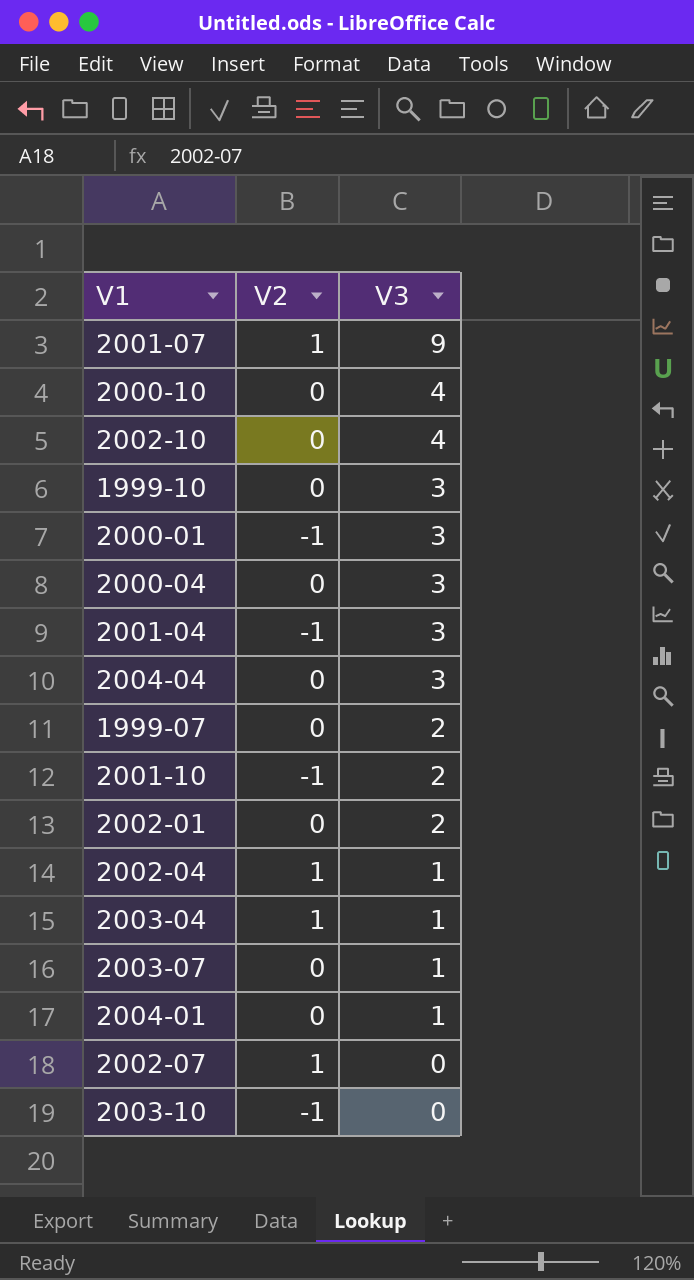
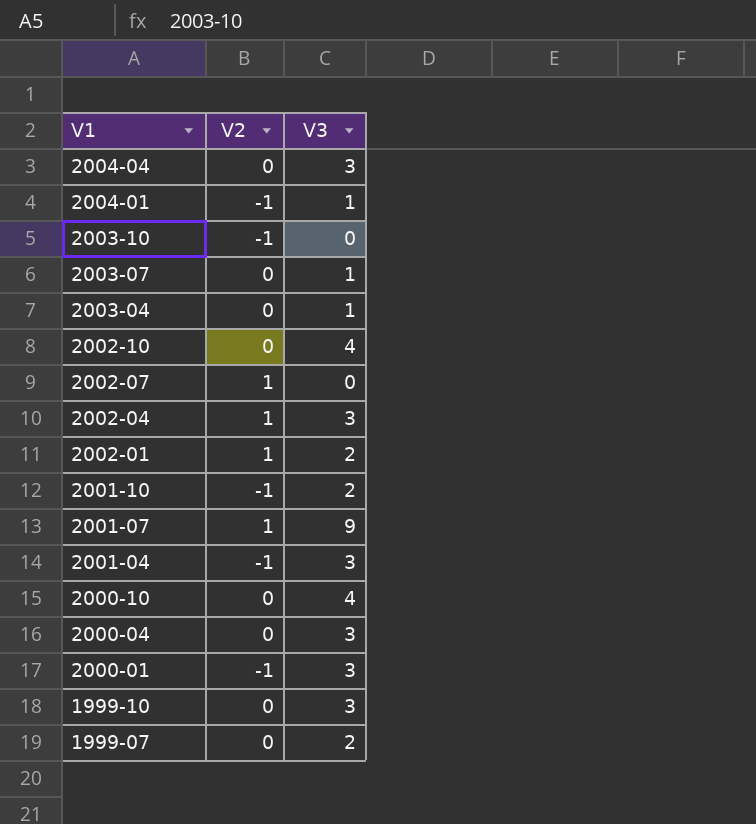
row order: V3 descending -> V1 descending
2004-01 | V2: 0 -> -1
2003-04 | V2: 1 -> 0
2002-04 | V3: 1 -> 3
2002-01 | V2: 0 -> 1

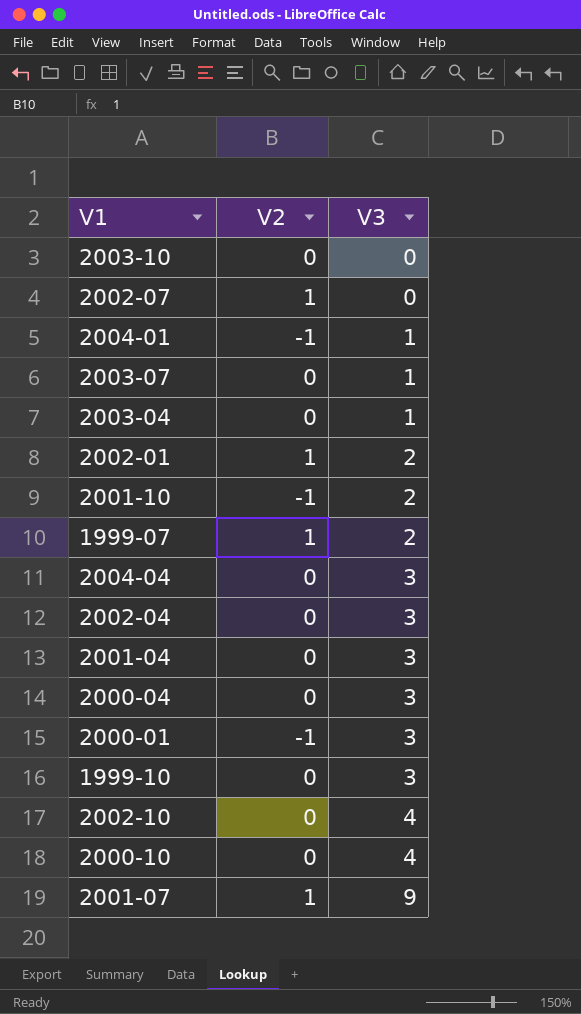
row order: V1 descending -> V3 ascending
2003-10 | V2: -1 -> 0
1999-07 | V2: 0 -> 1
2002-04 | V2: 1 -> 0
2001-04 | V2: -1 -> 0

